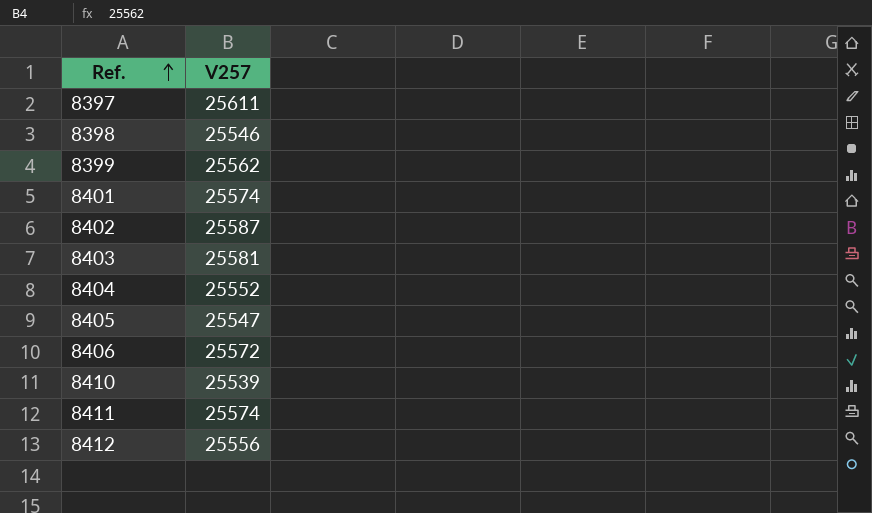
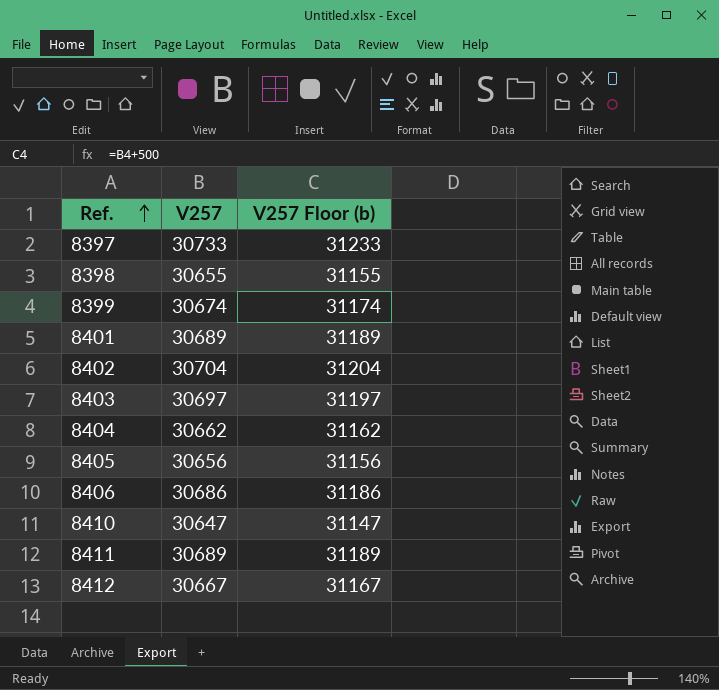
column V257 Floor (b) | formula: none -> [V257] + 500
8397 | V257: 25611 -> 30733
8398 | V257: 25546 -> 30655
8399 | V257: 25562 -> 30674
8401 | V257: 25574 -> 30689
8402 | V257: 25587 -> 30704
8403 | V257: 25581 -> 30697
8404 | V257: 25552 -> 30662
8405 | V257: 25547 -> 30656
8406 | V257: 25572 -> 30686
8410 | V257: 25539 -> 30647
8411 | V257: 25574 -> 30689
8412 | V257: 25556 -> 30667

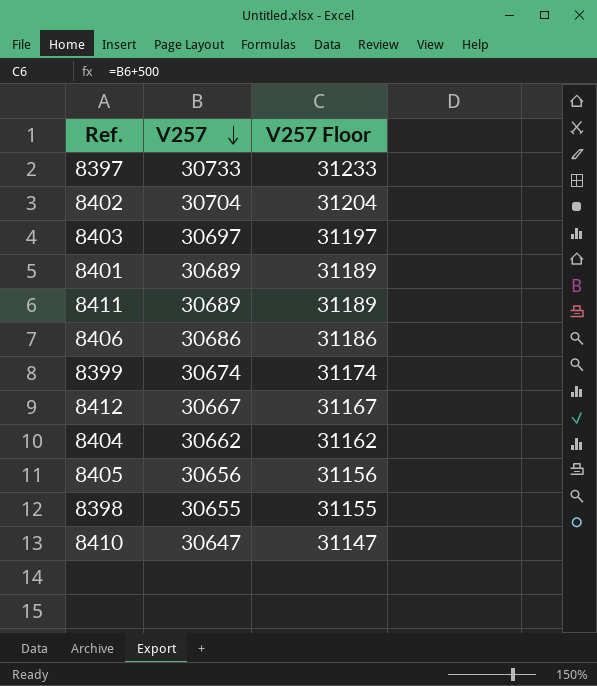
row order: Ref. ascending -> V257 descending
column name: V257 Floor (b) -> V257 Floor

